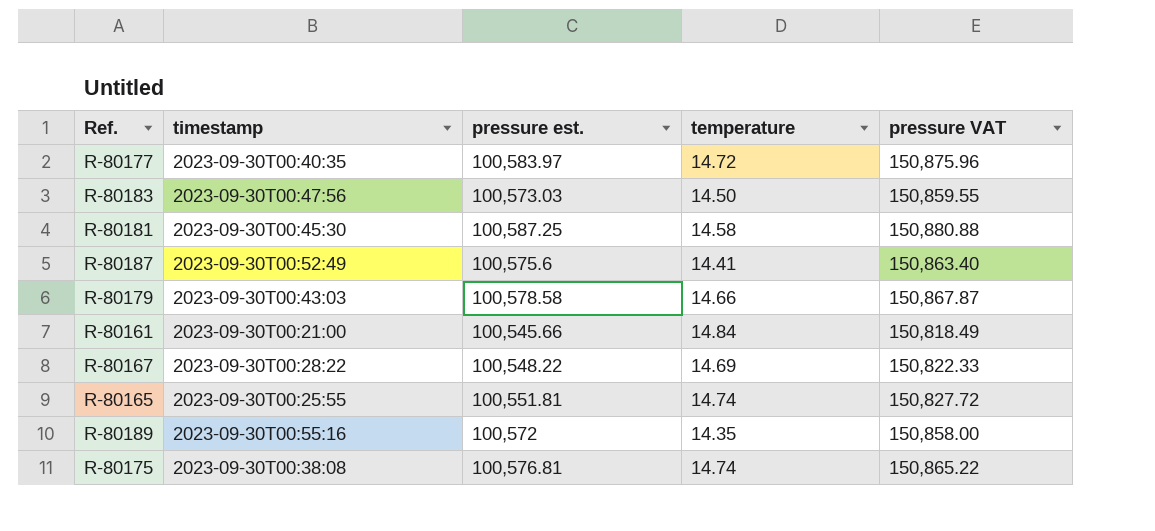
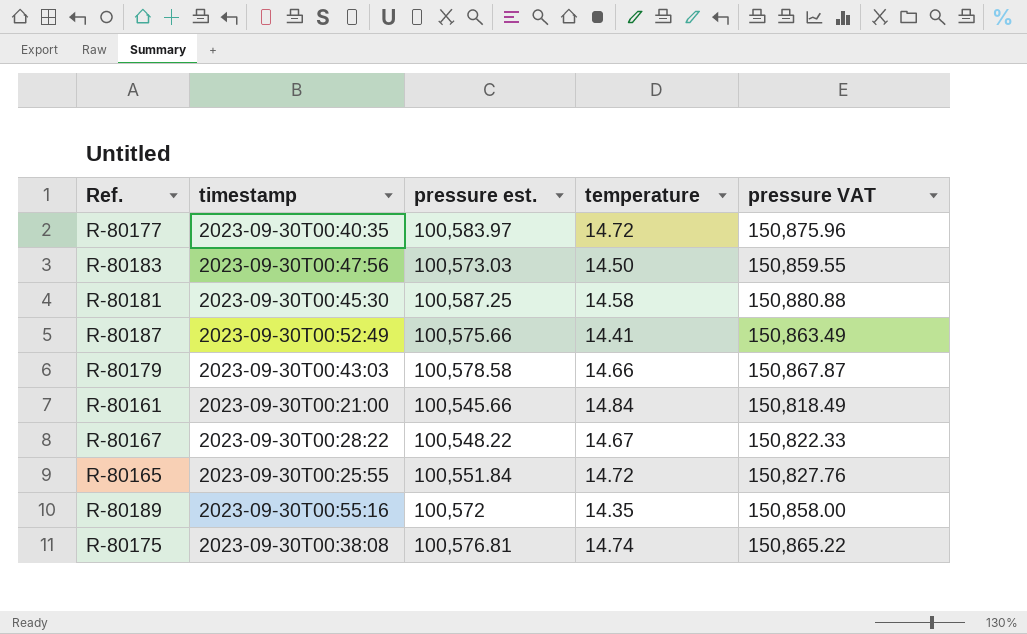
R-80187 | pressure est.: 100,575.6 -> 100,575.66
R-80187 | pressure VAT: 150,863.40 -> 150,863.49
R-80167 | temperature: 14.69 -> 14.67
R-80165 | pressure est.: 100,551.81 -> 100,551.84
R-80165 | temperature: 14.74 -> 14.72
R-80165 | pressure VAT: 150,827.72 -> 150,827.76

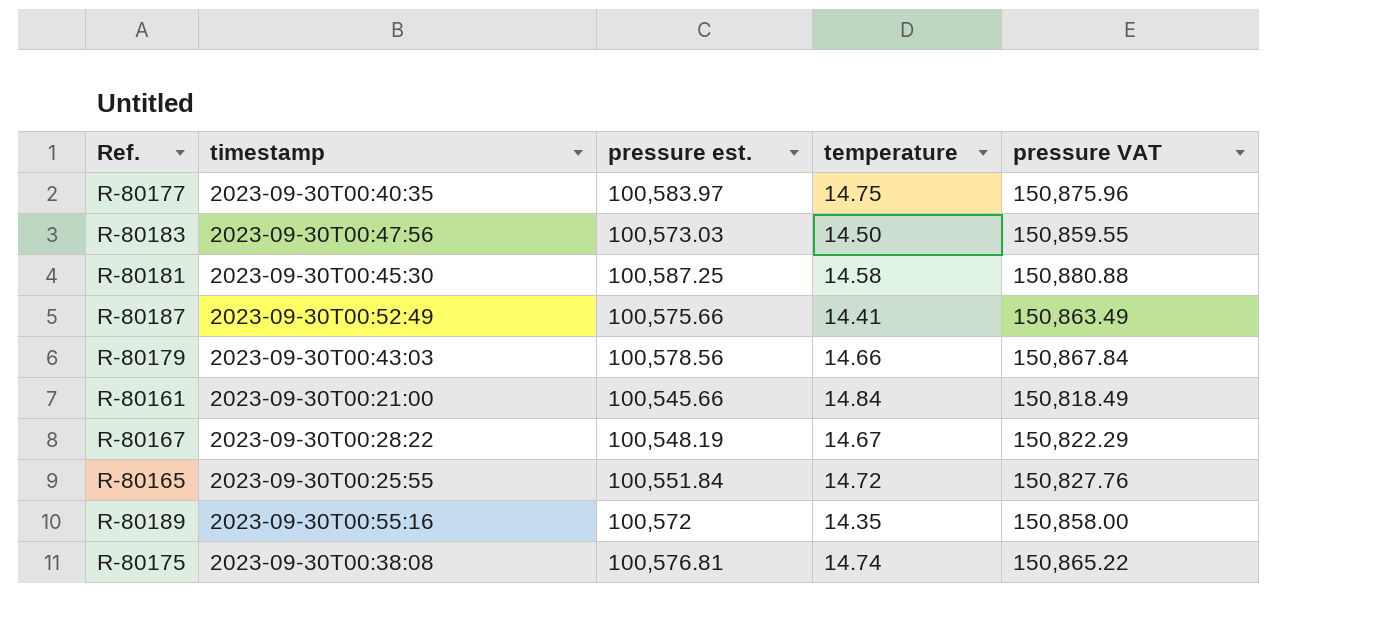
R-80177 | temperature: 14.72 -> 14.75
R-80179 | pressure est.: 100,578.58 -> 100,578.56
R-80179 | pressure VAT: 150,867.87 -> 150,867.84
R-80167 | pressure est.: 100,548.22 -> 100,548.19
R-80167 | pressure VAT: 150,822.33 -> 150,822.29

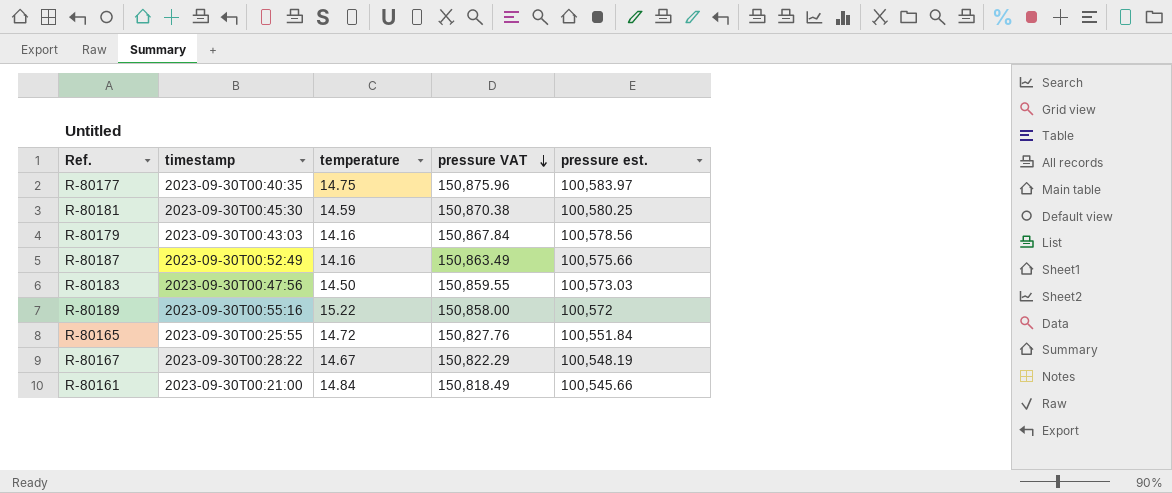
row order: none -> pressure VAT descending
column pressure est. | position: 3 -> 5
row R-80175: 2023-09-30T00:38:08 | 100,576.81 | 14.74 | 150,865.22 -> none
R-80181 | temperature: 14.58 -> 14.59
R-80181 | pressure VAT: 150,880.88 -> 150,870.38
R-80181 | pressure est.: 100,587.25 -> 100,580.25
R-80179 | temperature: 14.66 -> 14.16
R-80187 | temperature: 14.41 -> 14.16
R-80189 | temperature: 14.35 -> 15.22

